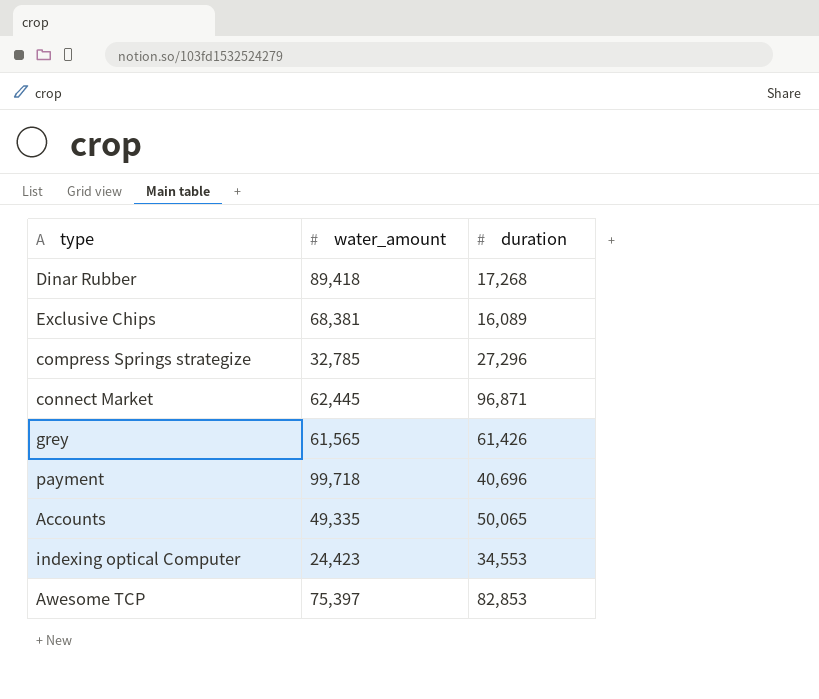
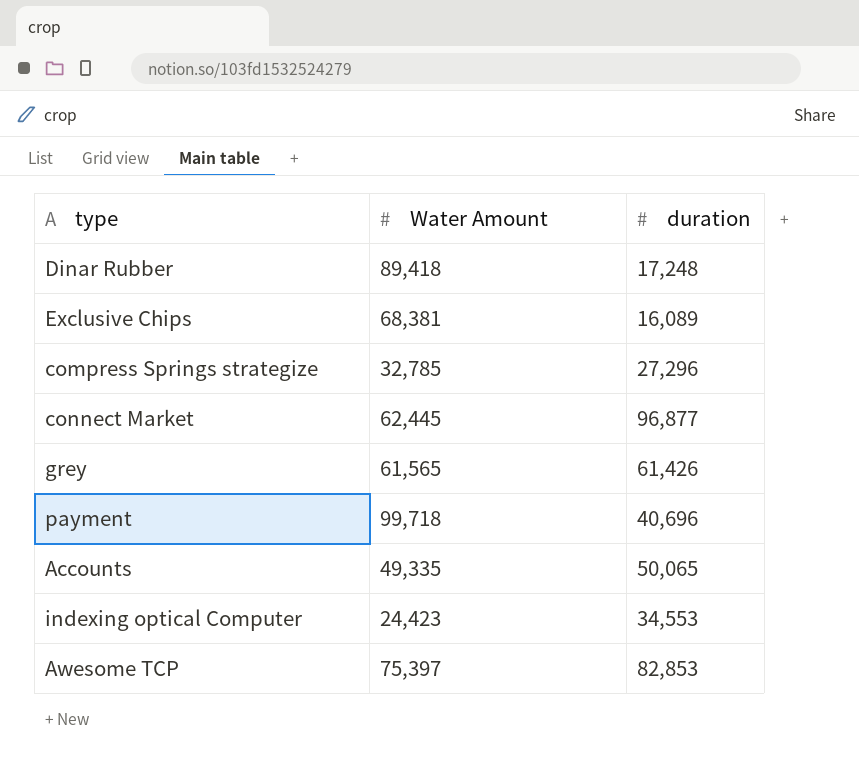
column name: water_amount -> Water Amount
Dinar Rubber | duration: 17,268 -> 17,248
connect Market | duration: 96,871 -> 96,877

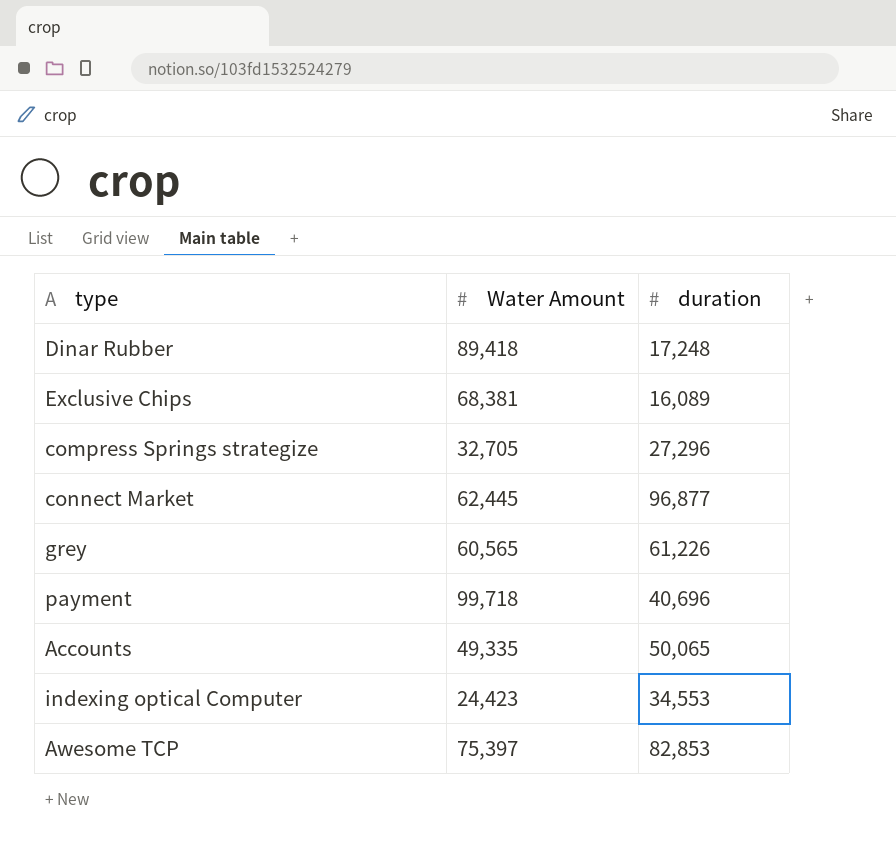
compress Springs strategize | Water Amount: 32,785 -> 32,705
grey | Water Amount: 61,565 -> 60,565
grey | duration: 61,426 -> 61,226

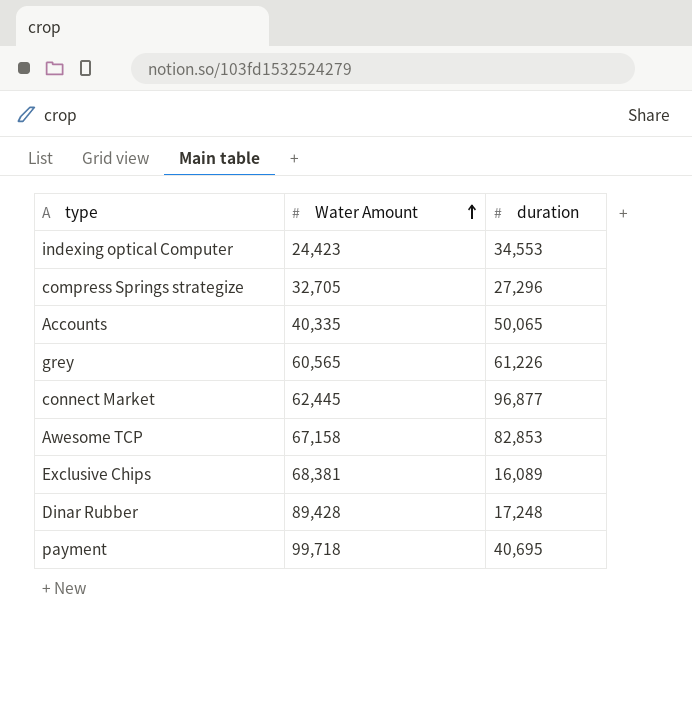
row order: none -> Water Amount ascending
Accounts | Water Amount: 49,335 -> 40,335
Awesome TCP | Water Amount: 75,397 -> 67,158
Dinar Rubber | Water Amount: 89,418 -> 89,428
payment | duration: 40,696 -> 40,695

